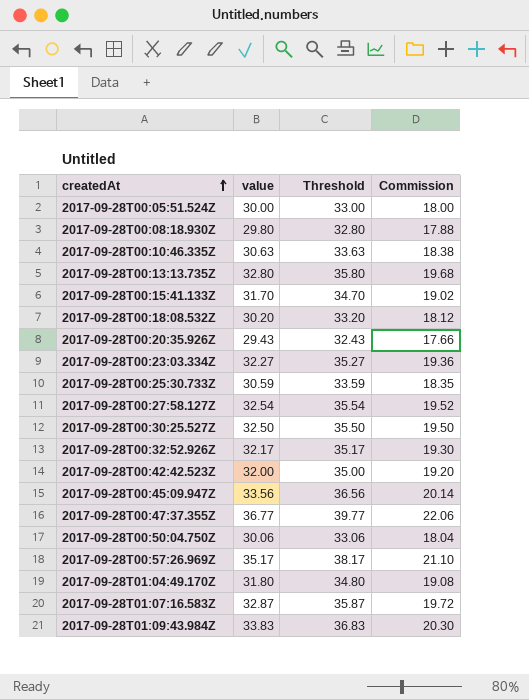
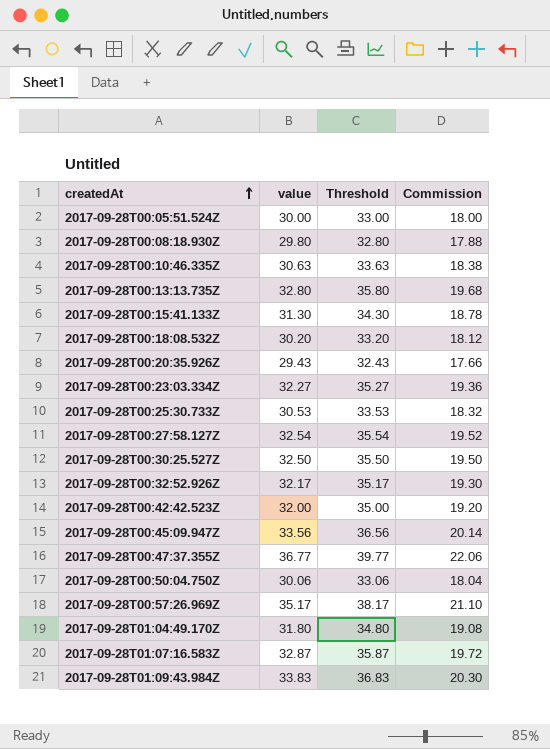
2017-09-28T00:15:41.133Z | value: 31.70 -> 31.30
2017-09-28T00:15:41.133Z | Threshold: 34.70 -> 34.30
2017-09-28T00:15:41.133Z | Commission: 19.02 -> 18.78
2017-09-28T00:25:30.733Z | value: 30.59 -> 30.53
2017-09-28T00:25:30.733Z | Threshold: 33.59 -> 33.53
2017-09-28T00:25:30.733Z | Commission: 18.35 -> 18.32

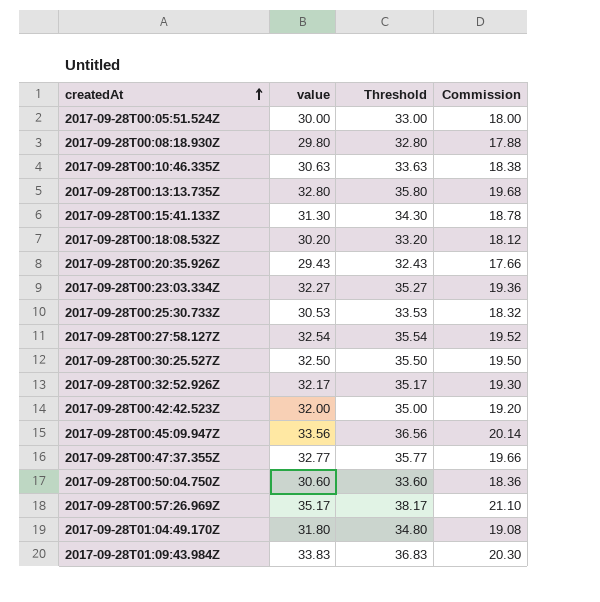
row 2017-09-28T01:07:16.583Z: 32.87 | 35.87 | 19.72 -> none
2017-09-28T00:47:37.355Z | value: 36.77 -> 32.77
2017-09-28T00:47:37.355Z | Threshold: 39.77 -> 35.77
2017-09-28T00:47:37.355Z | Commission: 22.06 -> 19.66
2017-09-28T00:50:04.750Z | value: 30.06 -> 30.60
2017-09-28T00:50:04.750Z | Threshold: 33.06 -> 33.60
2017-09-28T00:50:04.750Z | Commission: 18.04 -> 18.36

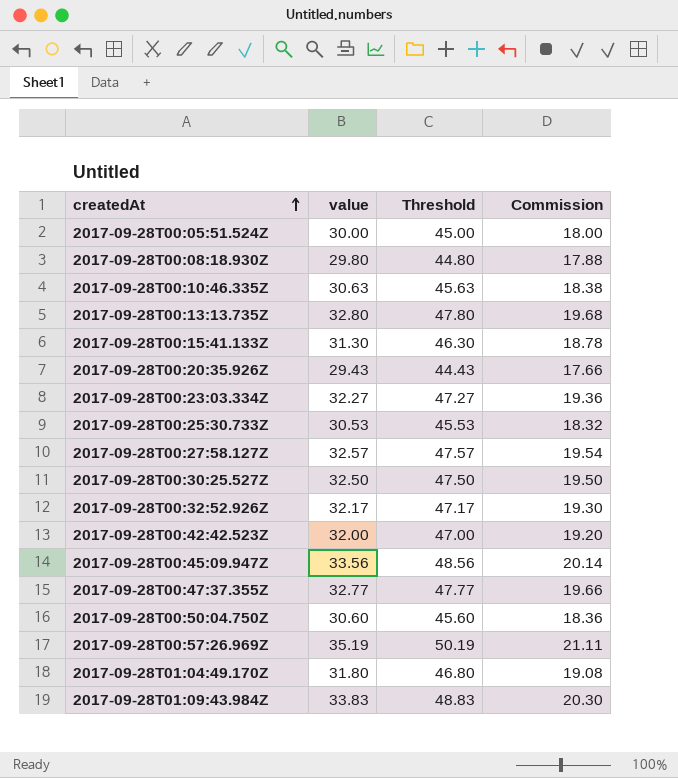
column Threshold | formula: [value] + 3 -> [value] + 15
row 2017-09-28T00:18:08.532Z: 30.20 | 33.20 | 18.12 -> none
2017-09-28T00:27:58.127Z | value: 32.54 -> 32.57
2017-09-28T00:27:58.127Z | Commission: 19.52 -> 19.54
2017-09-28T00:57:26.969Z | value: 35.17 -> 35.19
2017-09-28T00:57:26.969Z | Commission: 21.10 -> 21.11

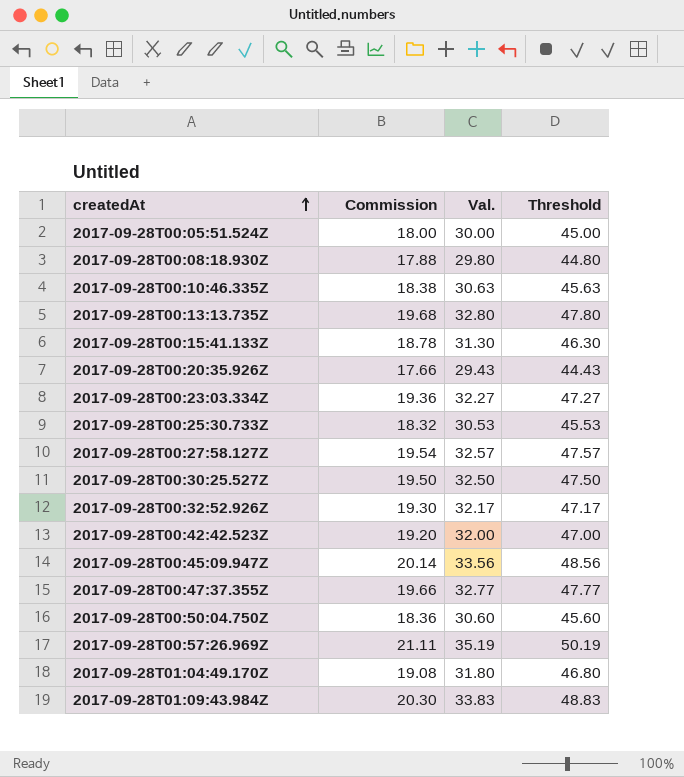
column Commission | position: 4 -> 2
column name: value -> Val.

